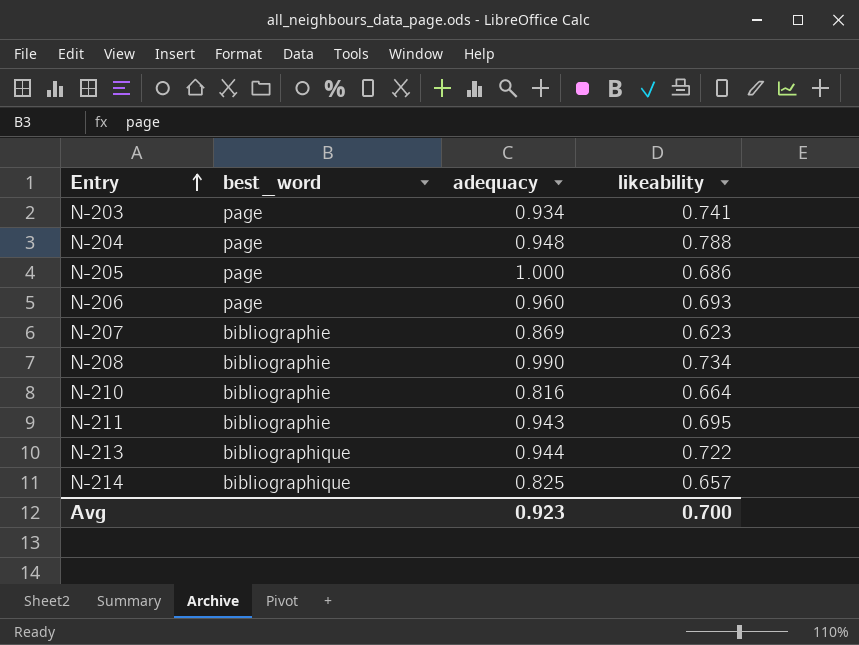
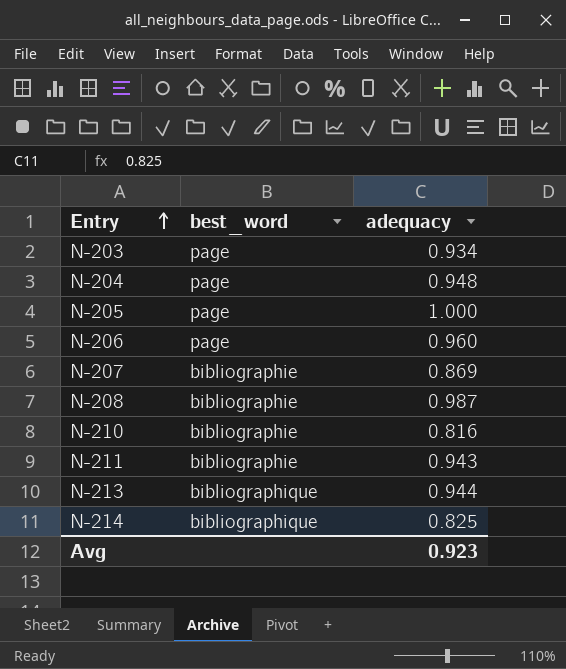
column likeability | position: 4 -> none
N-208 | adequacy: 0.990 -> 0.987

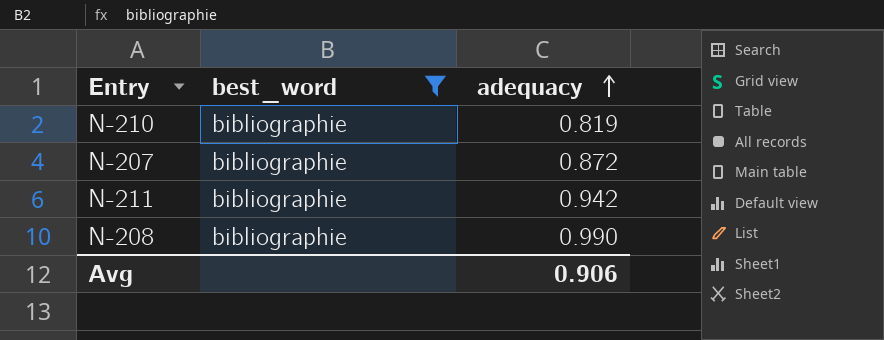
filter: none -> best_word = bibliographie
row order: Entry ascending -> adequacy ascending
N-210 | adequacy: 0.816 -> 0.819
N-207 | adequacy: 0.869 -> 0.872
N-211 | adequacy: 0.943 -> 0.942
N-208 | adequacy: 0.987 -> 0.990
Avg | adequacy: 0.923 -> 0.906

